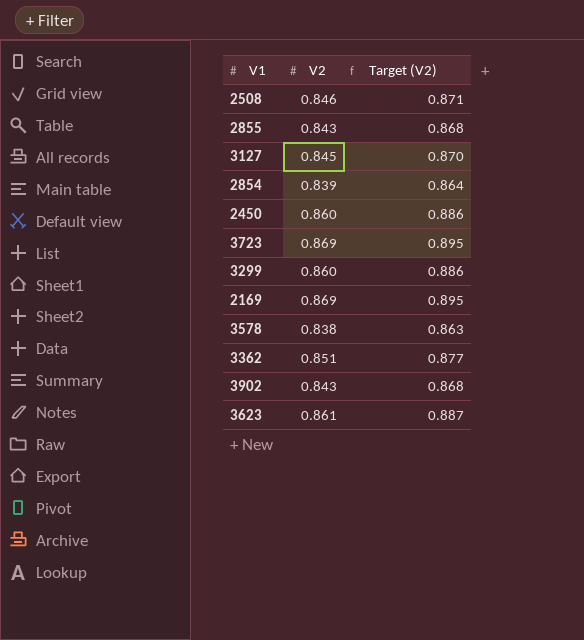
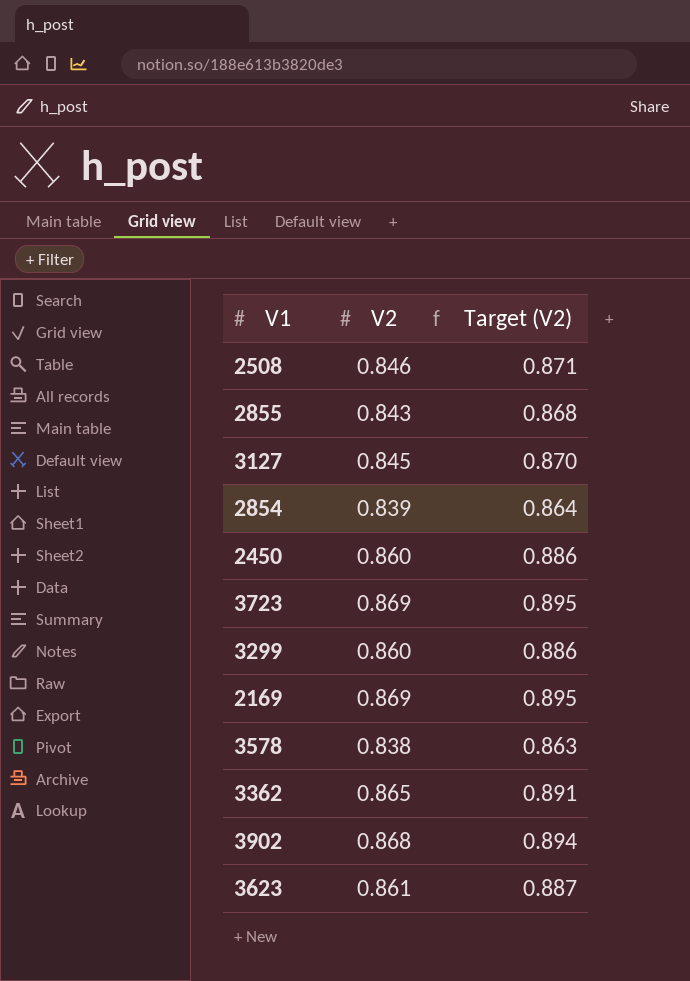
3362 | V2: 0.851 -> 0.865
3362 | Target (V2): 0.877 -> 0.891
3902 | V2: 0.843 -> 0.868
3902 | Target (V2): 0.868 -> 0.894

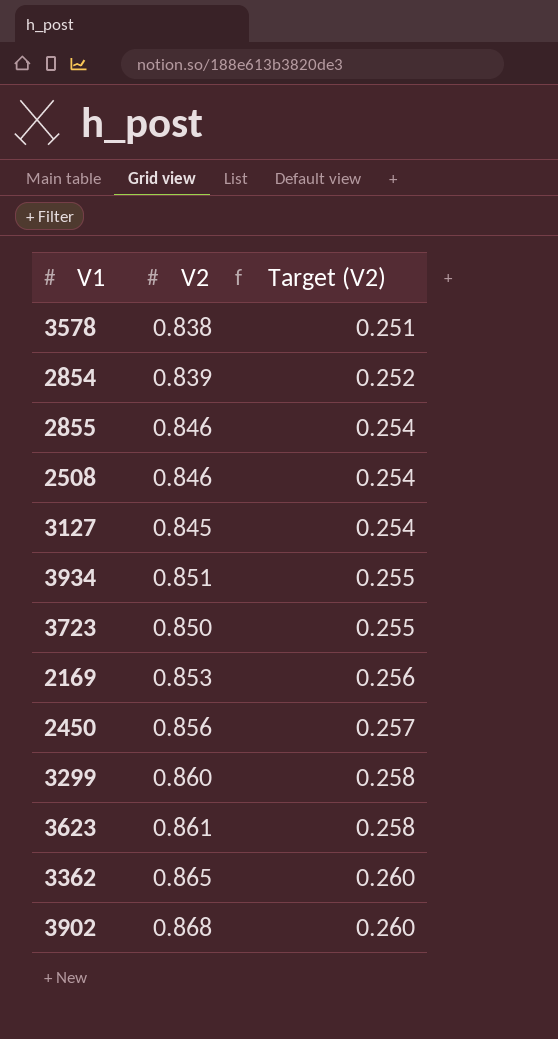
row order: none -> Target (V2) ascending
column Target (V2) | formula: [V2] * 1.03 -> [V2] * 0.3
2855 | V2: 0.843 -> 0.846
row 3934: none -> 0.851 | 0.255
3723 | V2: 0.869 -> 0.850
2169 | V2: 0.869 -> 0.853
2450 | V2: 0.860 -> 0.856

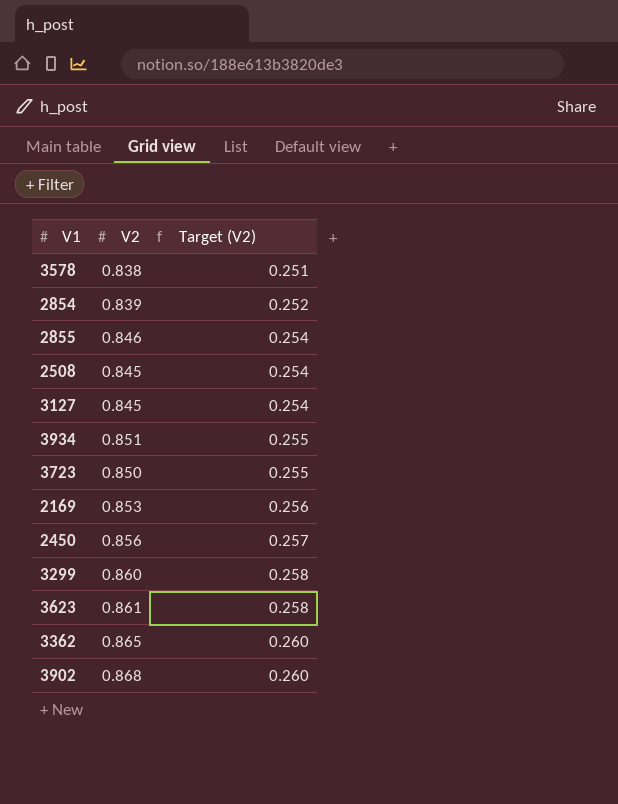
2508 | V2: 0.846 -> 0.845

